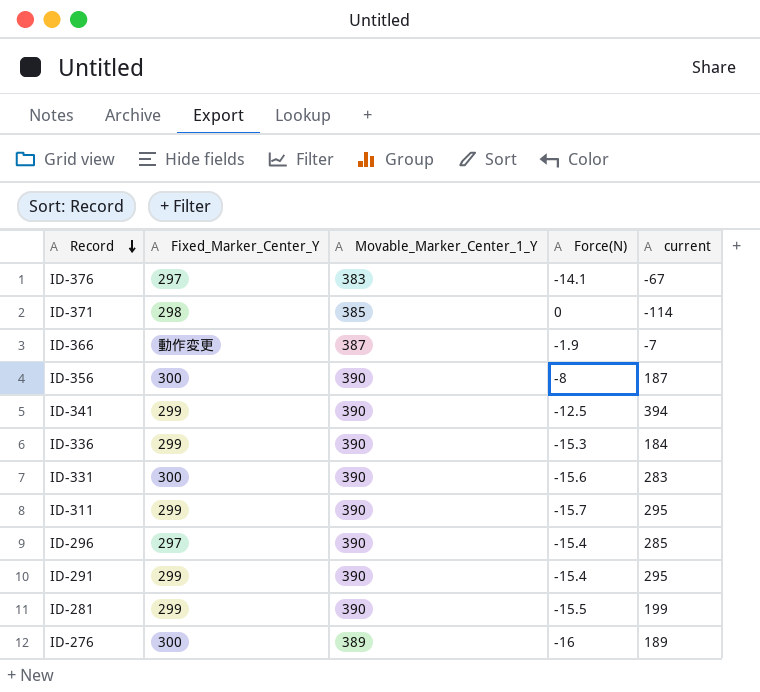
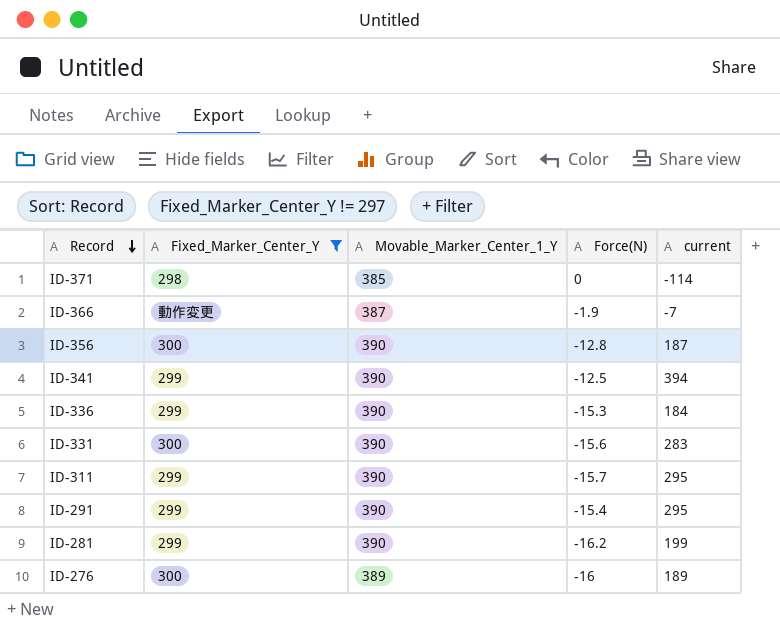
filter: none -> Fixed_Marker_Center_Y != 297
ID-356 | Force(N): -8 -> -12.8
ID-281 | Force(N): -15.5 -> -16.2

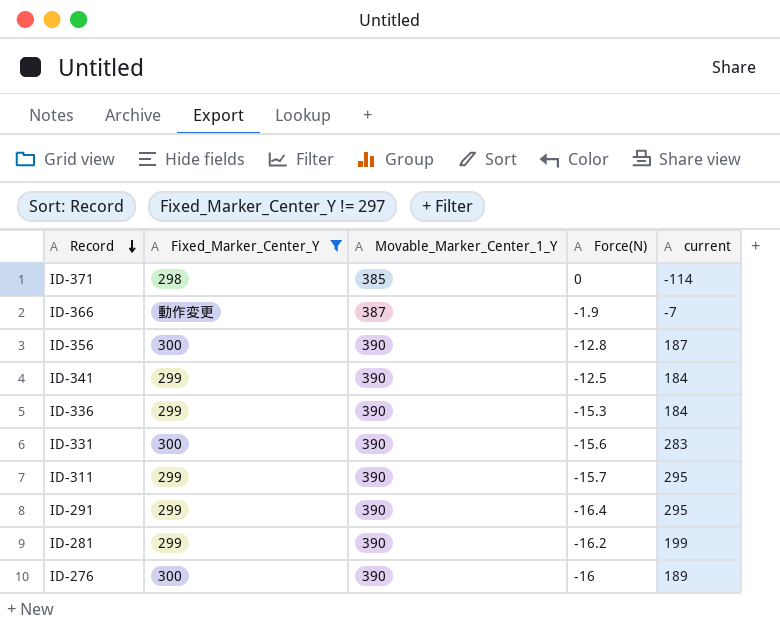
ID-341 | current: 394 -> 184
ID-291 | Force(N): -15.4 -> -16.4
ID-276 | Movable_Marker_Center_1_Y: 389 -> 390

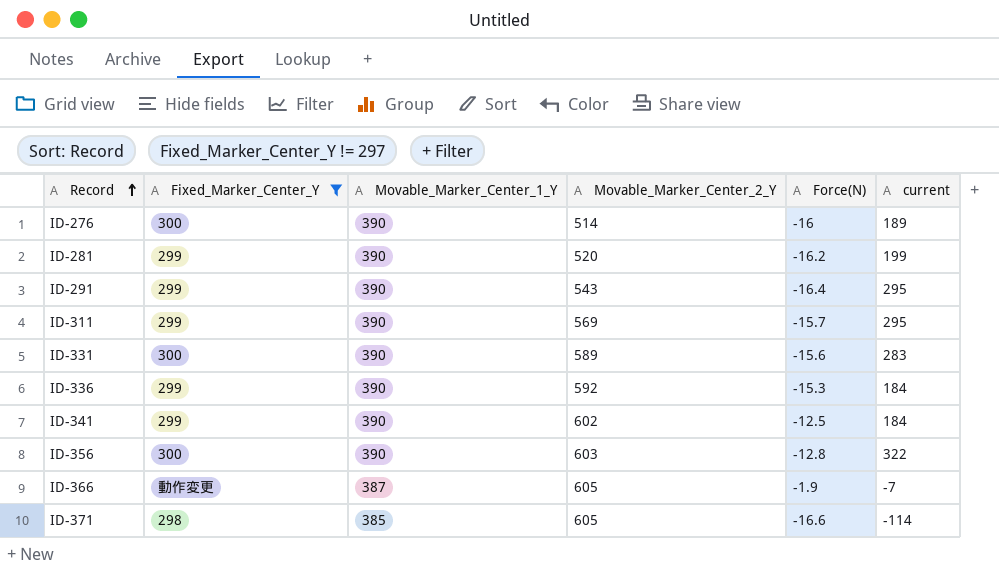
row order: Record descending -> Record ascending
column Movable_Marker_Center_2_Y | position: none -> 4
ID-356 | current: 187 -> 322
ID-371 | Force(N): 0 -> -16.6

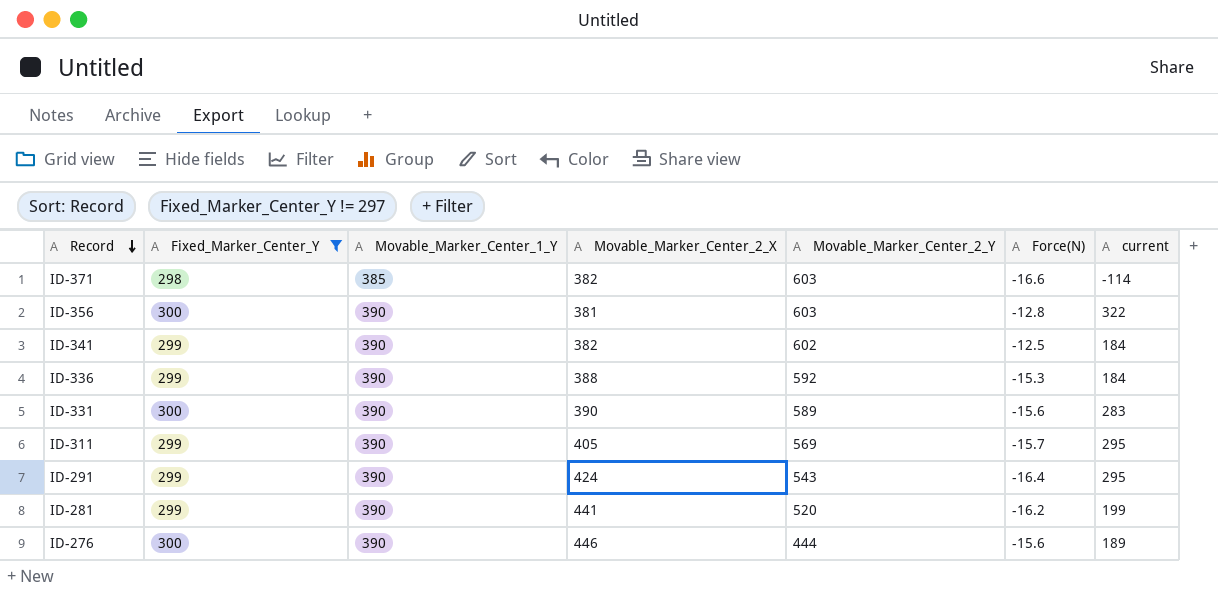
row order: Record ascending -> Record descending
column Movable_Marker_Center_2_X | position: none -> 4
row ID-366: 動作変更 | 387 | 605 | -1.9 | -7 -> none
ID-371 | Movable_Marker_Center_2_Y: 605 -> 603
ID-276 | Movable_Marker_Center_2_Y: 514 -> 444
ID-276 | Force(N): -16 -> -15.6

